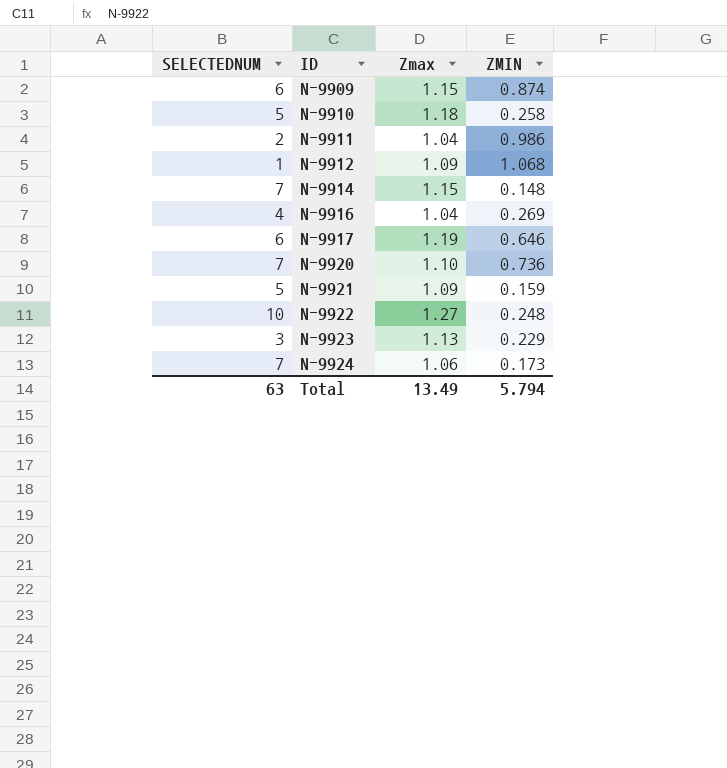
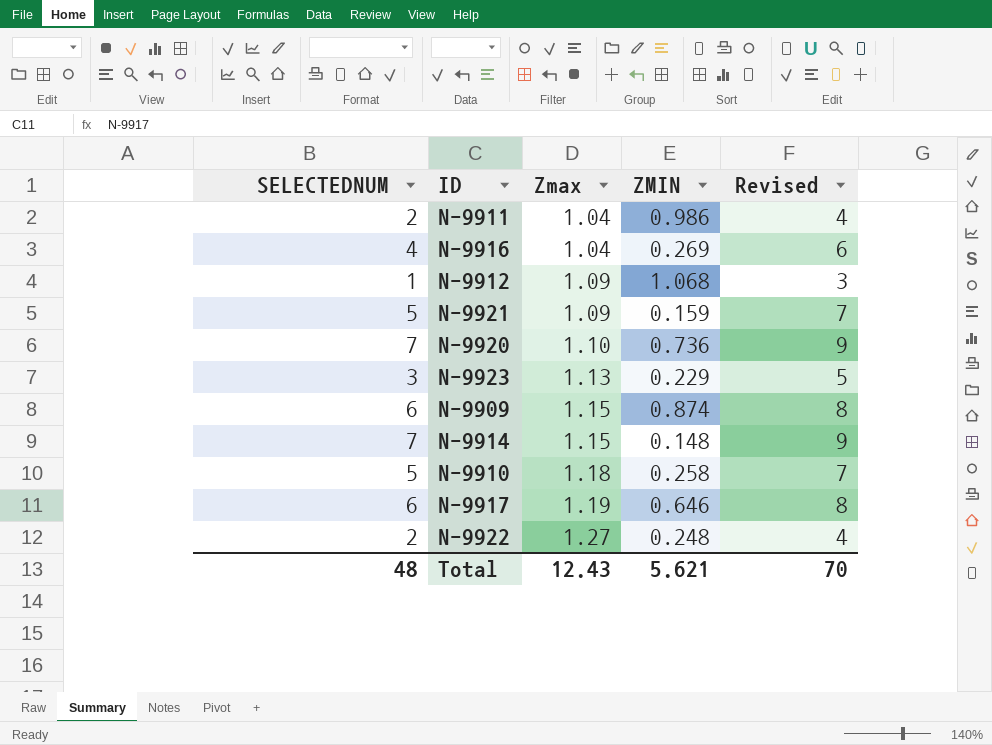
row order: ID ascending -> Zmax ascending
column Revised | formula: none -> [SELECTEDNUM] + 2
row N-9924: 7 | 1.06 | 0.173 -> none
N-9922 | SELECTEDNUM: 10 -> 2
Total | SELECTEDNUM: 63 -> 48
Total | Zmax: 13.49 -> 12.43
Total | ZMIN: 5.794 -> 5.621

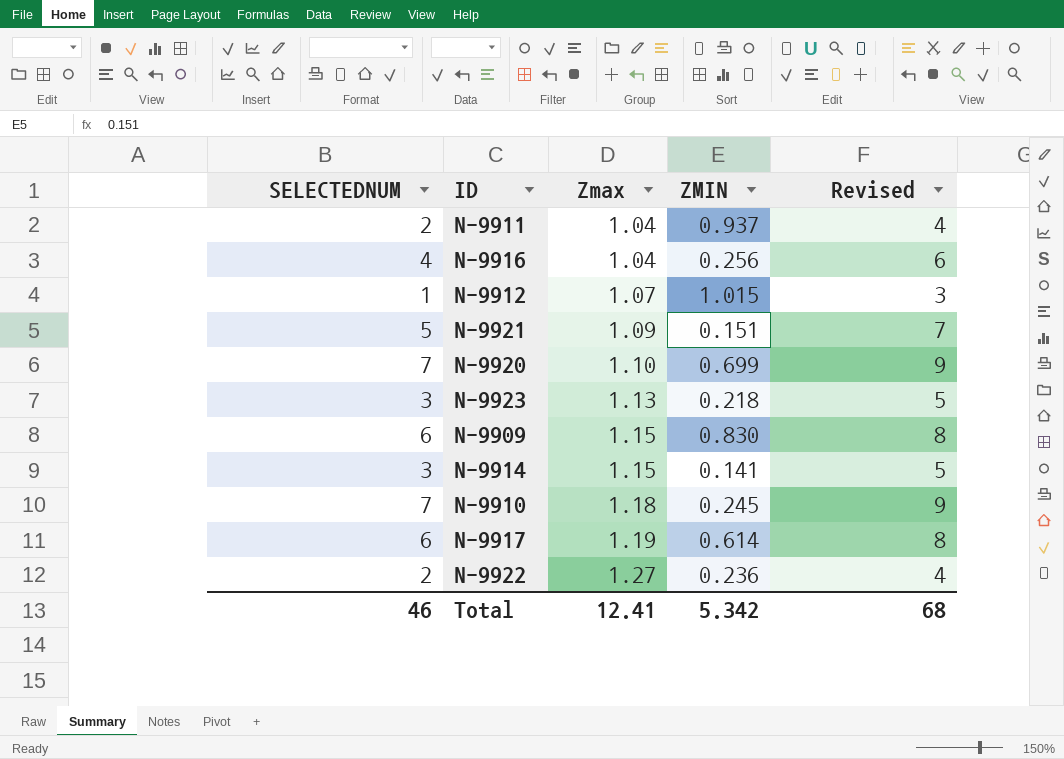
N-9911 | ZMIN: 0.986 -> 0.937
N-9916 | ZMIN: 0.269 -> 0.256
N-9912 | Zmax: 1.09 -> 1.07
N-9912 | ZMIN: 1.068 -> 1.015
N-9921 | ZMIN: 0.159 -> 0.151
N-9920 | ZMIN: 0.736 -> 0.699
N-9923 | ZMIN: 0.229 -> 0.218
N-9909 | ZMIN: 0.874 -> 0.830
N-9914 | SELECTEDNUM: 7 -> 3
N-9914 | ZMIN: 0.148 -> 0.141
N-9914 | Revised: 9 -> 5
N-9910 | SELECTEDNUM: 5 -> 7
N-9910 | ZMIN: 0.258 -> 0.245
N-9910 | Revised: 7 -> 9
N-9917 | ZMIN: 0.646 -> 0.614
N-9922 | ZMIN: 0.248 -> 0.236
Total | SELECTEDNUM: 48 -> 46
Total | Zmax: 12.43 -> 12.41
Total | ZMIN: 5.621 -> 5.342
Total | Revised: 70 -> 68

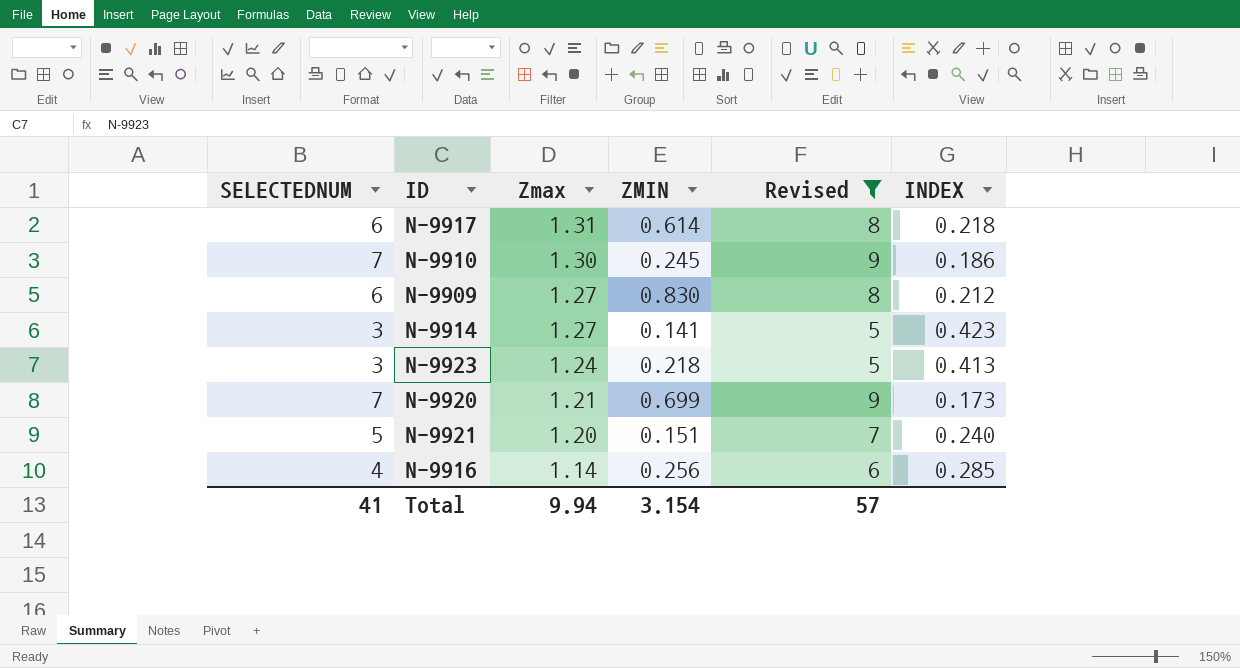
filter: none -> Revised >= 5
row order: Zmax ascending -> Zmax descending
column INDEX | formula: none -> [Zmax] / [SELECTEDNUM]
N-9917 | Zmax: 1.19 -> 1.31
N-9910 | Zmax: 1.18 -> 1.30
N-9909 | Zmax: 1.15 -> 1.27
N-9914 | Zmax: 1.15 -> 1.27
N-9923 | Zmax: 1.13 -> 1.24
N-9920 | Zmax: 1.10 -> 1.21
N-9921 | Zmax: 1.09 -> 1.20
N-9916 | Zmax: 1.04 -> 1.14
Total | SELECTEDNUM: 46 -> 41
Total | Zmax: 12.41 -> 9.94
Total | ZMIN: 5.342 -> 3.154
Total | Revised: 68 -> 57

